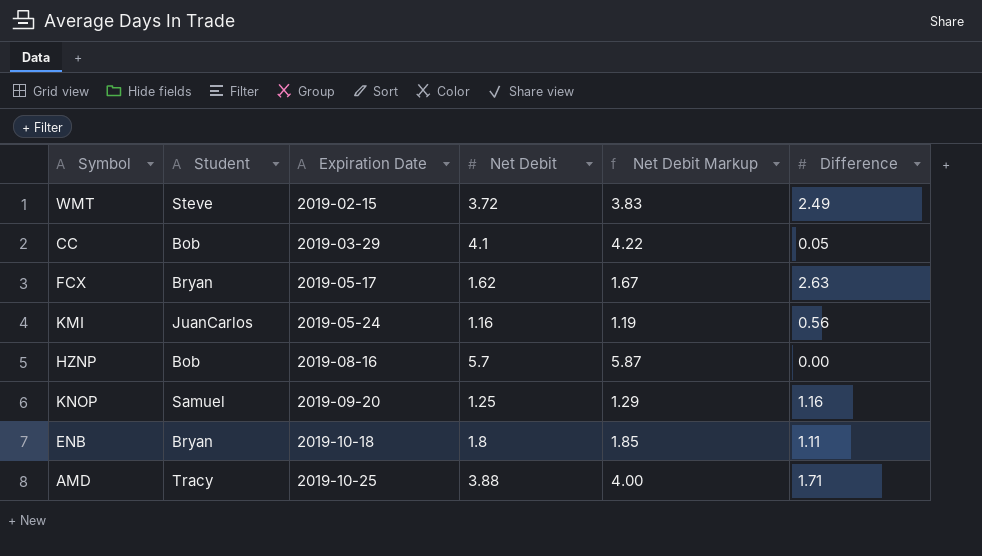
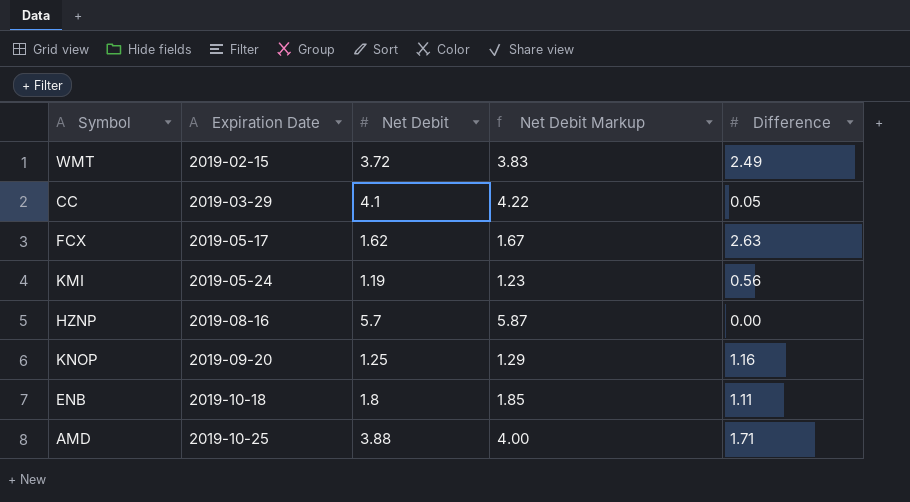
column Student | position: 2 -> none
KMI | Net Debit: 1.16 -> 1.19
KMI | Net Debit Markup: 1.19 -> 1.23

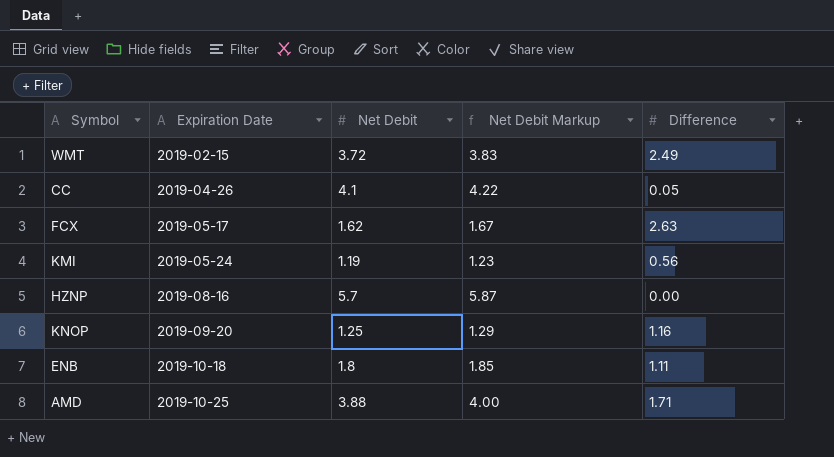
CC | Expiration Date: 2019-03-29 -> 2019-04-26

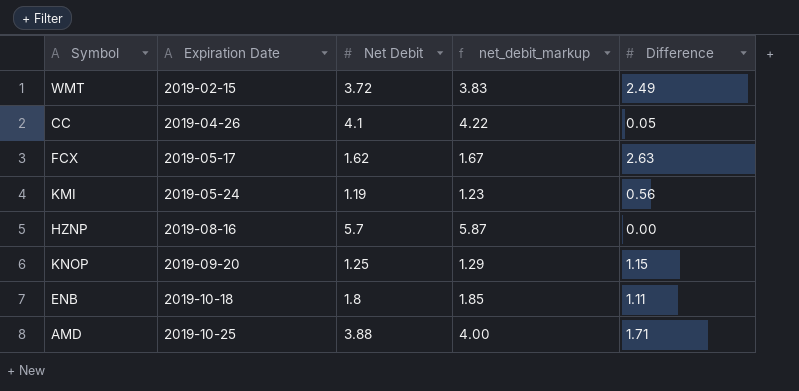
column name: Net Debit Markup -> net_debit_markup
KNOP | Difference: 1.16 -> 1.15

